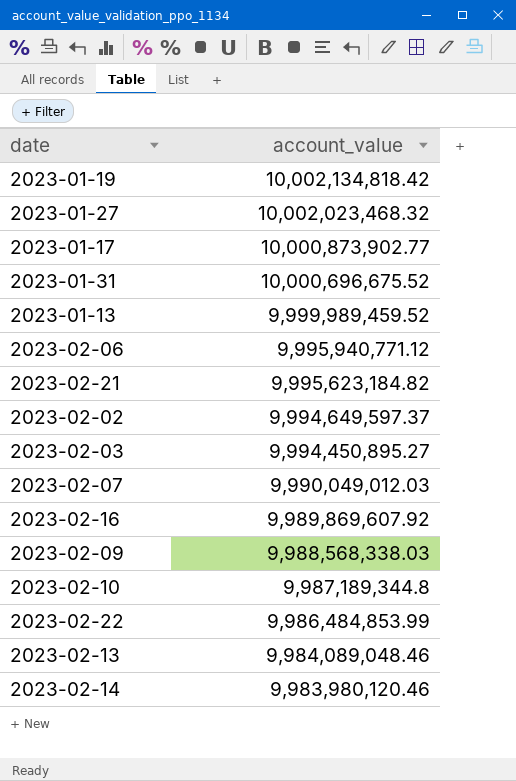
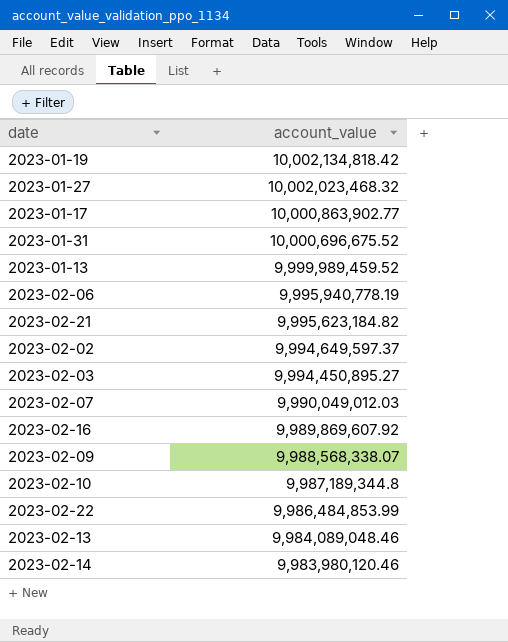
2023-01-17 | account_value: 10,000,873,902.77 -> 10,000,863,902.77
2023-02-06 | account_value: 9,995,940,771.12 -> 9,995,940,778.19
2023-02-09 | account_value: 9,988,568,338.03 -> 9,988,568,338.07

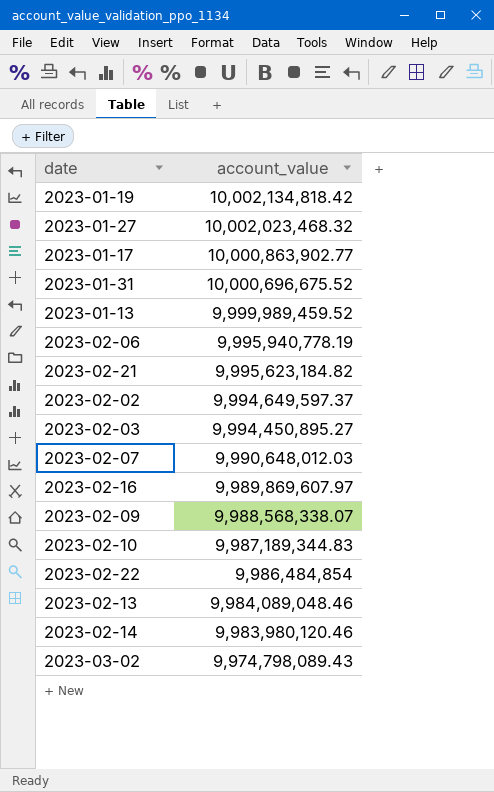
2023-02-07 | account_value: 9,990,049,012.03 -> 9,990,648,012.03
2023-02-16 | account_value: 9,989,869,607.92 -> 9,989,869,607.97
2023-02-10 | account_value: 9,987,189,344.8 -> 9,987,189,344.83
2023-02-22 | account_value: 9,986,484,853.99 -> 9,986,484,854
row 2023-03-02: none -> 9,974,798,089.43

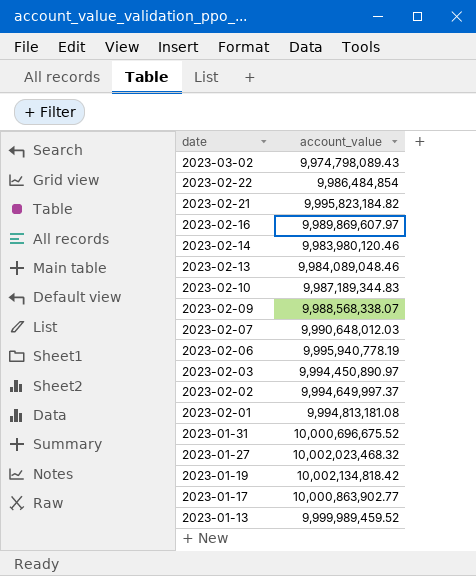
row order: account_value descending -> date descending
2023-02-21 | account_value: 9,995,623,184.82 -> 9,995,823,184.82
2023-02-03 | account_value: 9,994,450,895.27 -> 9,994,450,890.97
2023-02-02 | account_value: 9,994,649,597.37 -> 9,994,649,997.37
row 2023-02-01: none -> 9,994,813,181.08

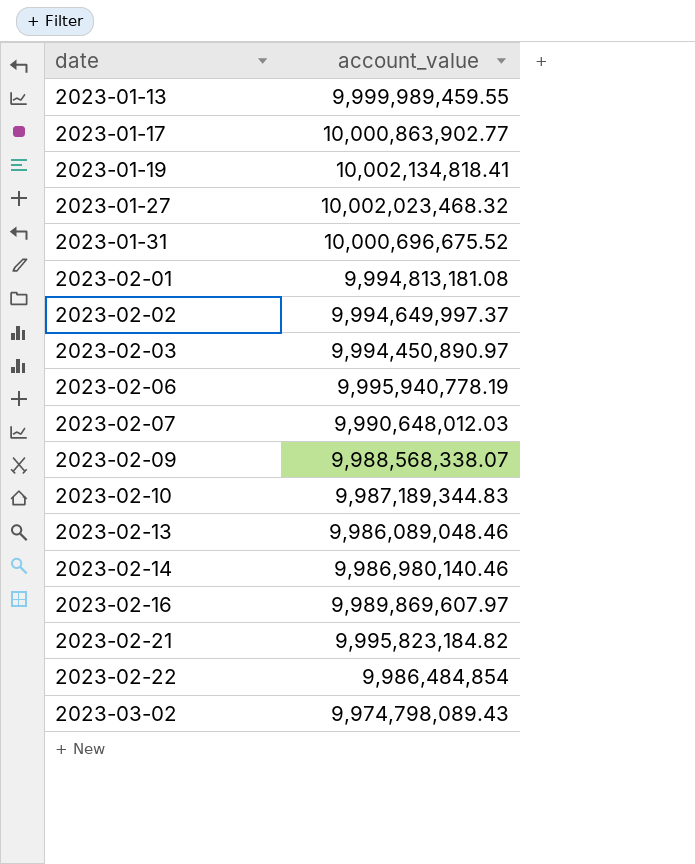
row order: date descending -> date ascending
2023-01-13 | account_value: 9,999,989,459.52 -> 9,999,989,459.55
2023-01-19 | account_value: 10,002,134,818.42 -> 10,002,134,818.41
2023-02-13 | account_value: 9,984,089,048.46 -> 9,986,089,048.46
2023-02-14 | account_value: 9,983,980,120.46 -> 9,986,980,140.46

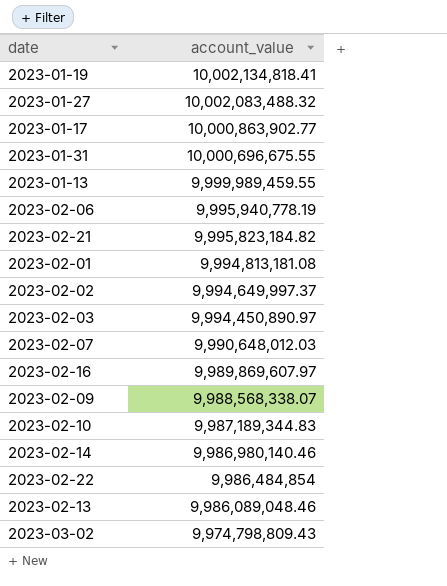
row order: date ascending -> account_value descending
2023-01-27 | account_value: 10,002,023,468.32 -> 10,002,083,488.32
2023-01-31 | account_value: 10,000,696,675.52 -> 10,000,696,675.55
2023-03-02 | account_value: 9,974,798,089.43 -> 9,974,798,809.43

